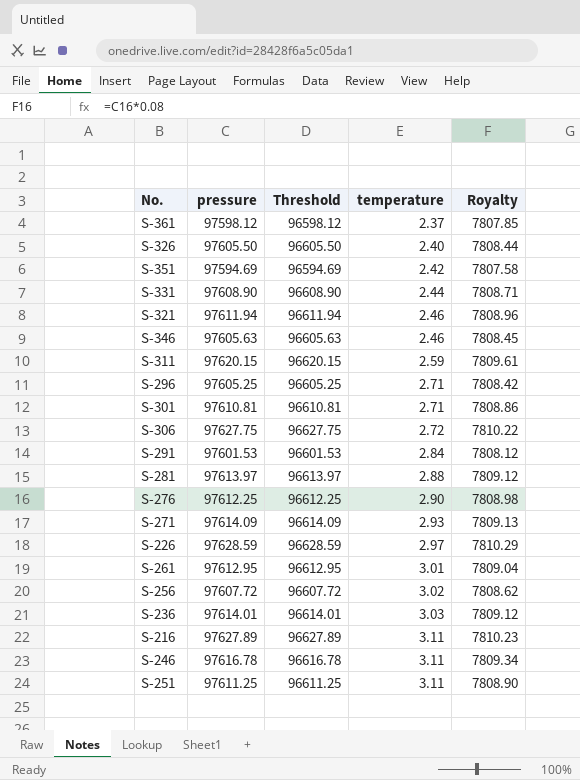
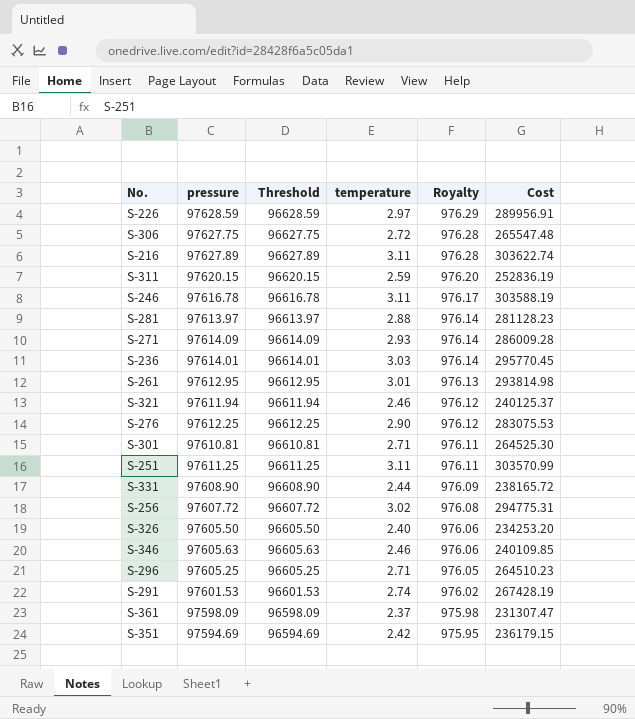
row order: temperature ascending -> Royalty descending
column Royalty | formula: [pressure] * 0.08 -> [pressure] * 0.01
column Cost | formula: none -> [pressure] * [temperature]
S-291 | temperature: 2.84 -> 2.74
S-361 | pressure: 97598.12 -> 97598.09
S-361 | Threshold: 96598.12 -> 96598.09

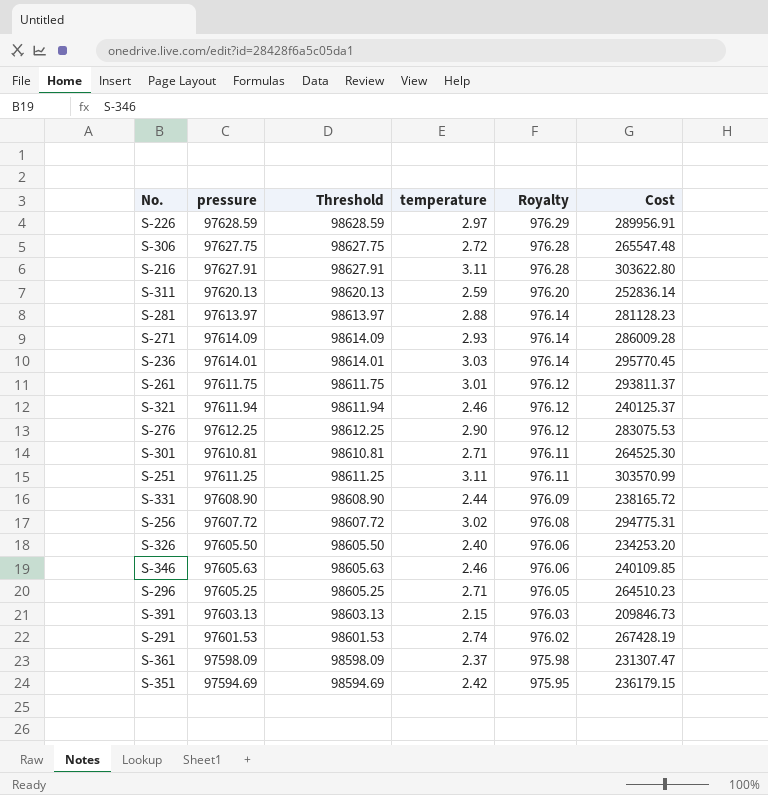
column Threshold | formula: [pressure] - 1000 -> [pressure] + 1000
row S-246: 97616.78 | 96616.78 | 3.11 | 976.17 | 303588.19 -> none
S-216 | pressure: 97627.89 -> 97627.91
S-216 | Cost: 303622.74 -> 303622.80
S-311 | pressure: 97620.15 -> 97620.13
S-311 | Cost: 252836.19 -> 252836.14
S-261 | pressure: 97612.95 -> 97611.75
S-261 | Royalty: 976.13 -> 976.12
S-261 | Cost: 293814.98 -> 293811.37
row S-391: none -> 97603.13 | 98603.13 | 2.15 | 976.03 | 209846.73

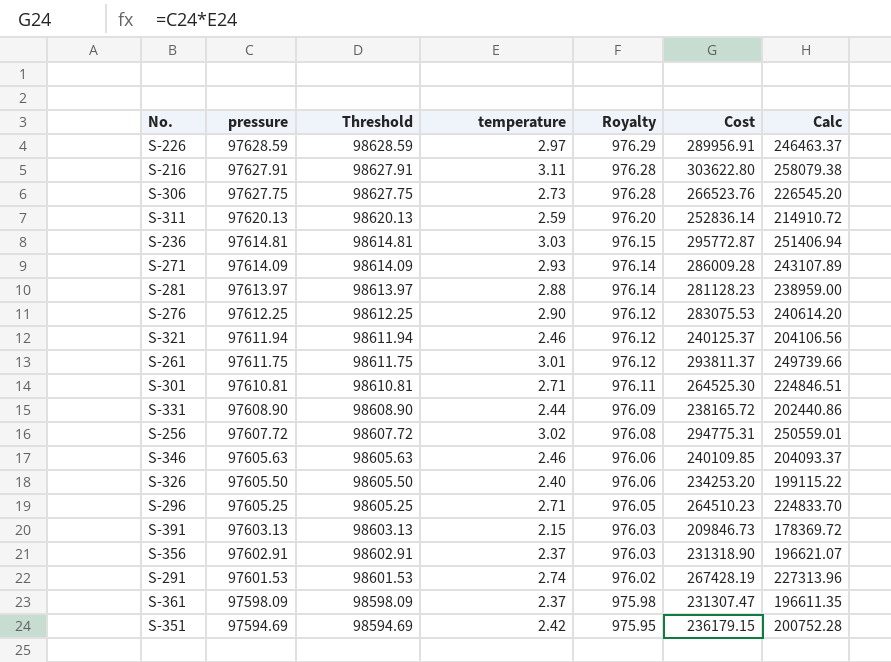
row order: Royalty descending -> pressure descending
column Calc | formula: none -> [Cost] * 0.85
row S-251: 97611.25 | 98611.25 | 3.11 | 976.11 | 303570.99 -> none
S-306 | temperature: 2.72 -> 2.73
S-306 | Cost: 265547.48 -> 266523.76
S-236 | pressure: 97614.01 -> 97614.81
S-236 | Threshold: 98614.01 -> 98614.81
S-236 | Royalty: 976.14 -> 976.15
S-236 | Cost: 295770.45 -> 295772.87
row S-356: none -> 97602.91 | 98602.91 | 2.37 | 976.03 | 231318.90 | 196621.07

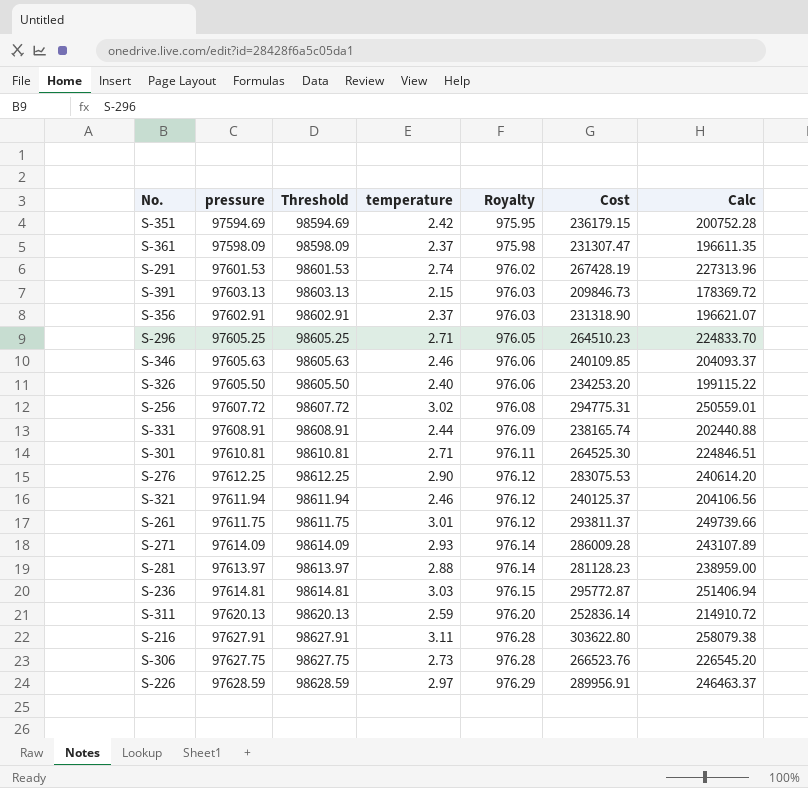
row order: pressure descending -> Royalty ascending
S-331 | pressure: 97608.90 -> 97608.91
S-331 | Threshold: 98608.90 -> 98608.91
S-331 | Cost: 238165.72 -> 238165.74
S-331 | Calc: 202440.86 -> 202440.88

